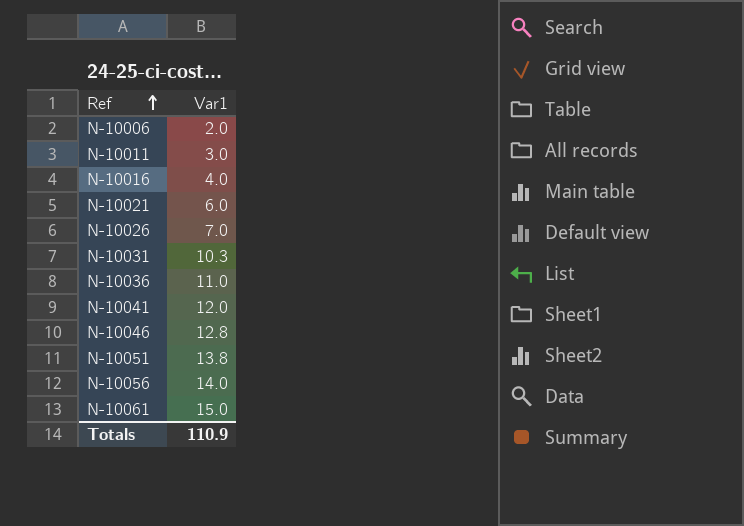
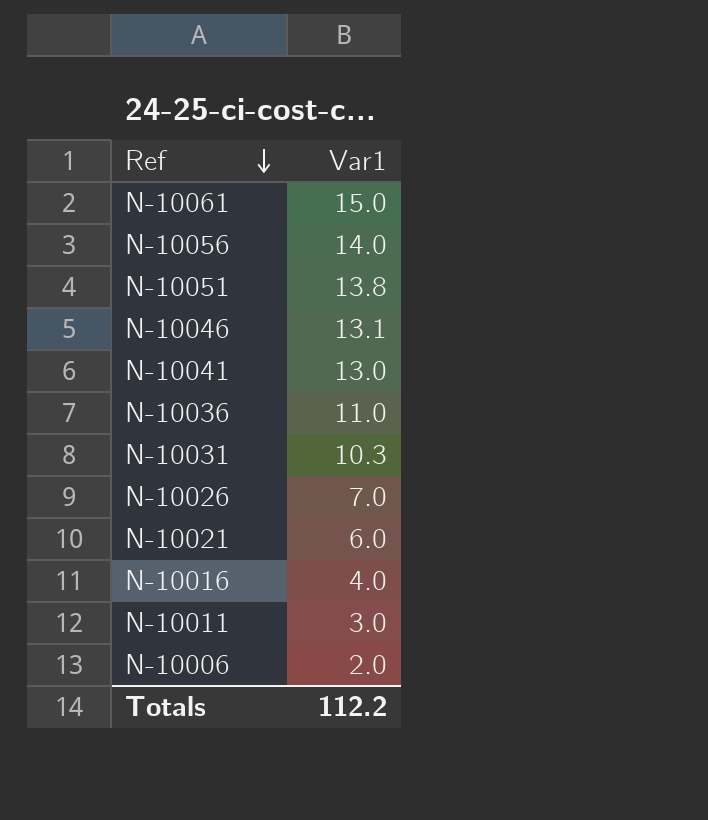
row order: Ref ascending -> Ref descending
N-10046 | Var1: 12.8 -> 13.1
N-10041 | Var1: 12.0 -> 13.0
Totals | Var1: 110.9 -> 112.2

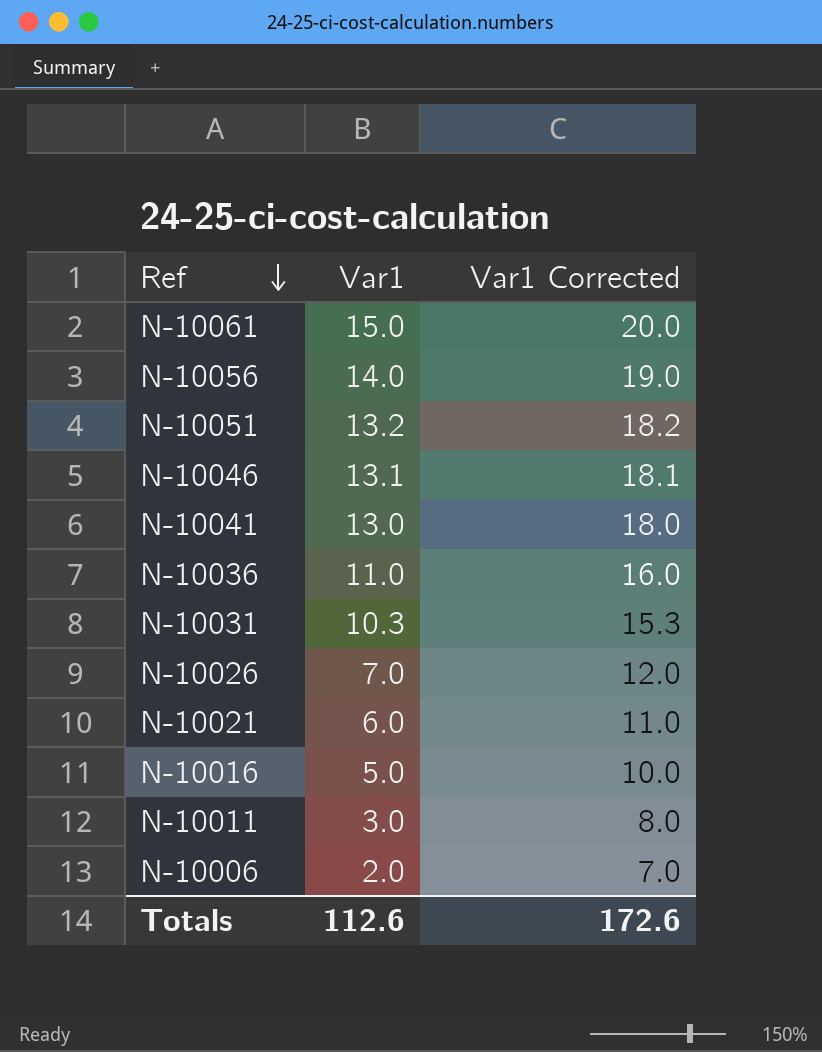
column Var1 Corrected | formula: none -> [Var1] + 5
N-10051 | Var1: 13.8 -> 13.2
N-10016 | Var1: 4.0 -> 5.0
Totals | Var1: 112.2 -> 112.6

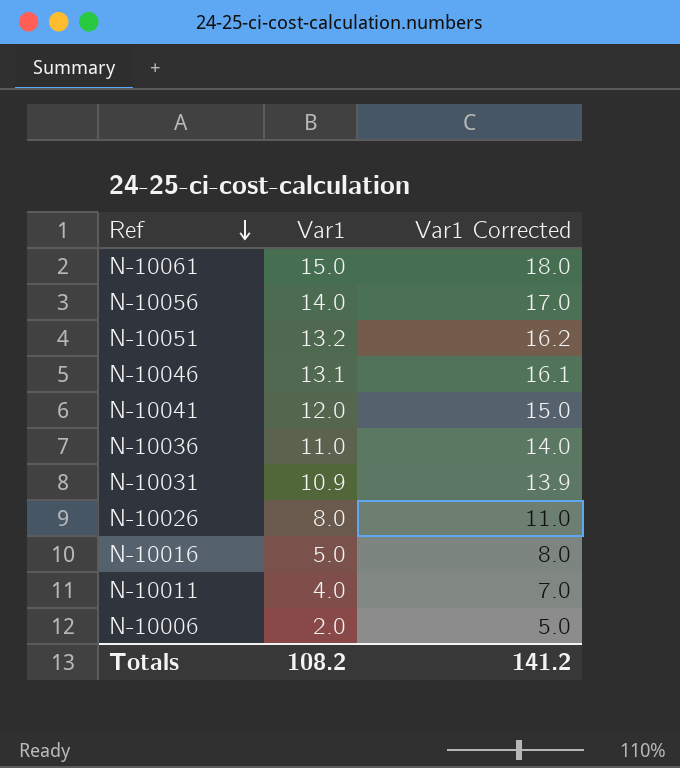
column Var1 Corrected | formula: [Var1] + 5 -> [Var1] + 3
row N-10021: 6.0 | 11.0 -> none
N-10041 | Var1: 13.0 -> 12.0
N-10031 | Var1: 10.3 -> 10.9
N-10026 | Var1: 7.0 -> 8.0
N-10011 | Var1: 3.0 -> 4.0
Totals | Var1: 112.6 -> 108.2
Totals | Var1 Corrected: 172.6 -> 141.2

